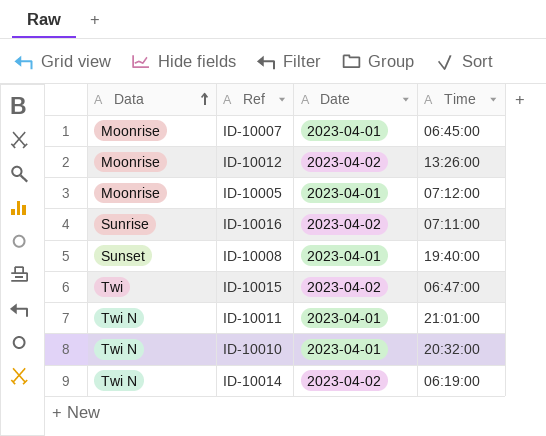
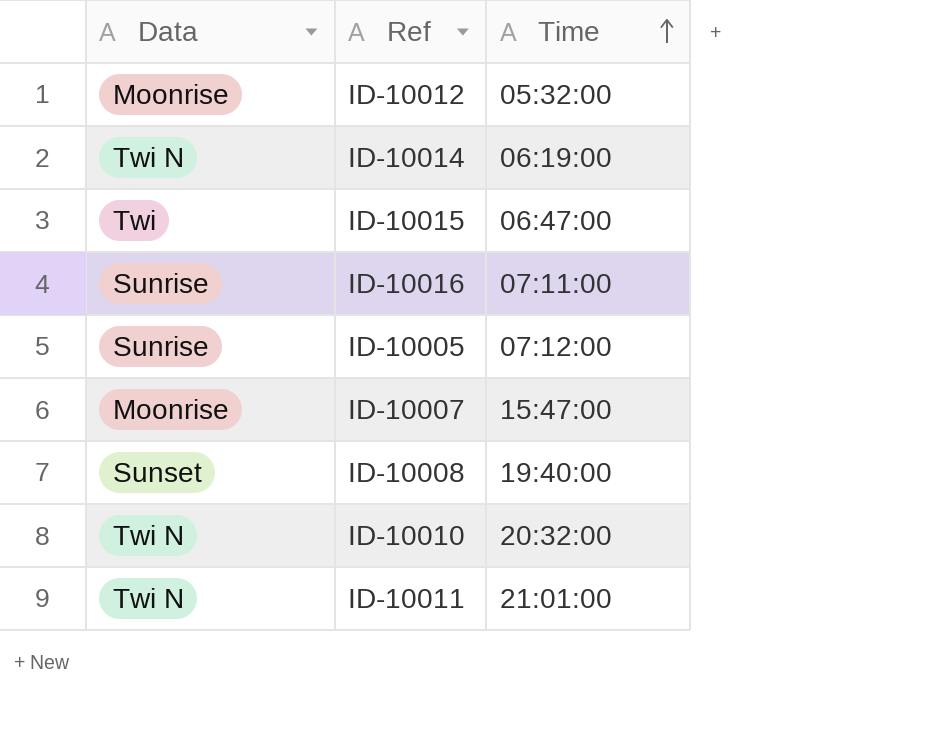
row order: Data ascending -> Time ascending
column Date | position: 3 -> none
ID-10012 | Time: 13:26:00 -> 05:32:00
ID-10005 | Data: Moonrise -> Sunrise
ID-10007 | Time: 06:45:00 -> 15:47:00

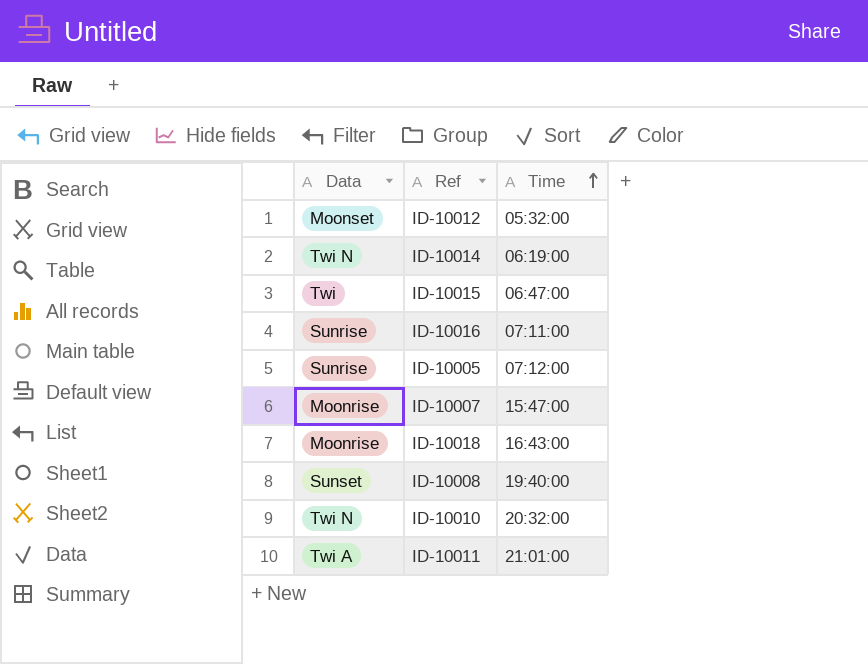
ID-10012 | Data: Moonrise -> Moonset
row ID-10018: none -> Moonrise | 16:43:00
ID-10011 | Data: Twi N -> Twi A

